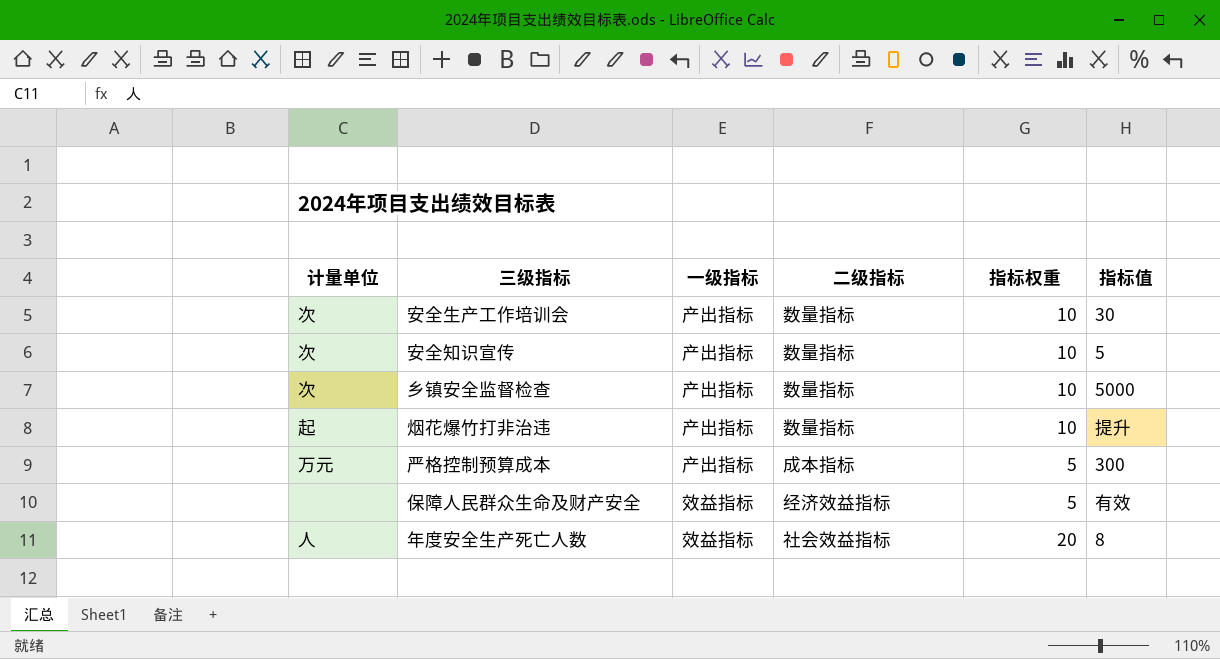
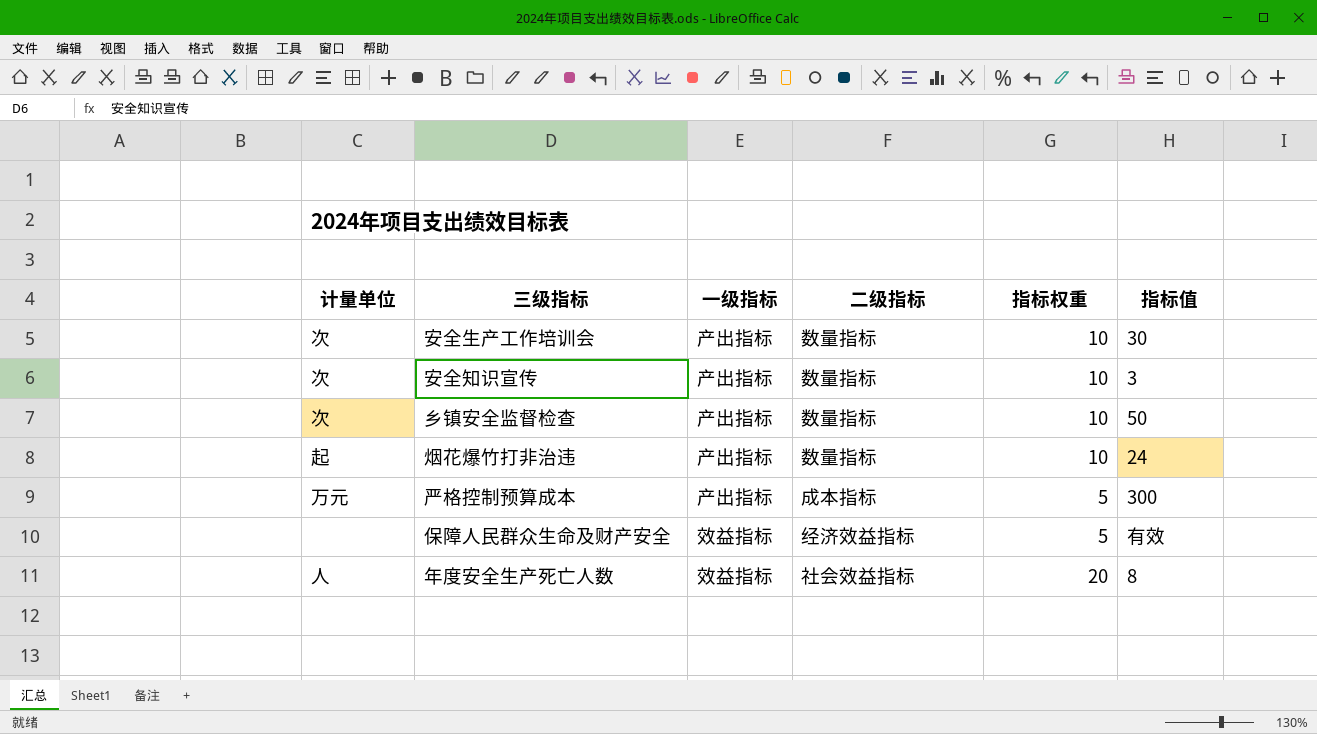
安全知识宣传 | 指标值: 5 -> 3
乡镇安全监督检查 | 指标值: 5000 -> 50
烟花爆竹打非治违 | 指标值: 提升 -> 24

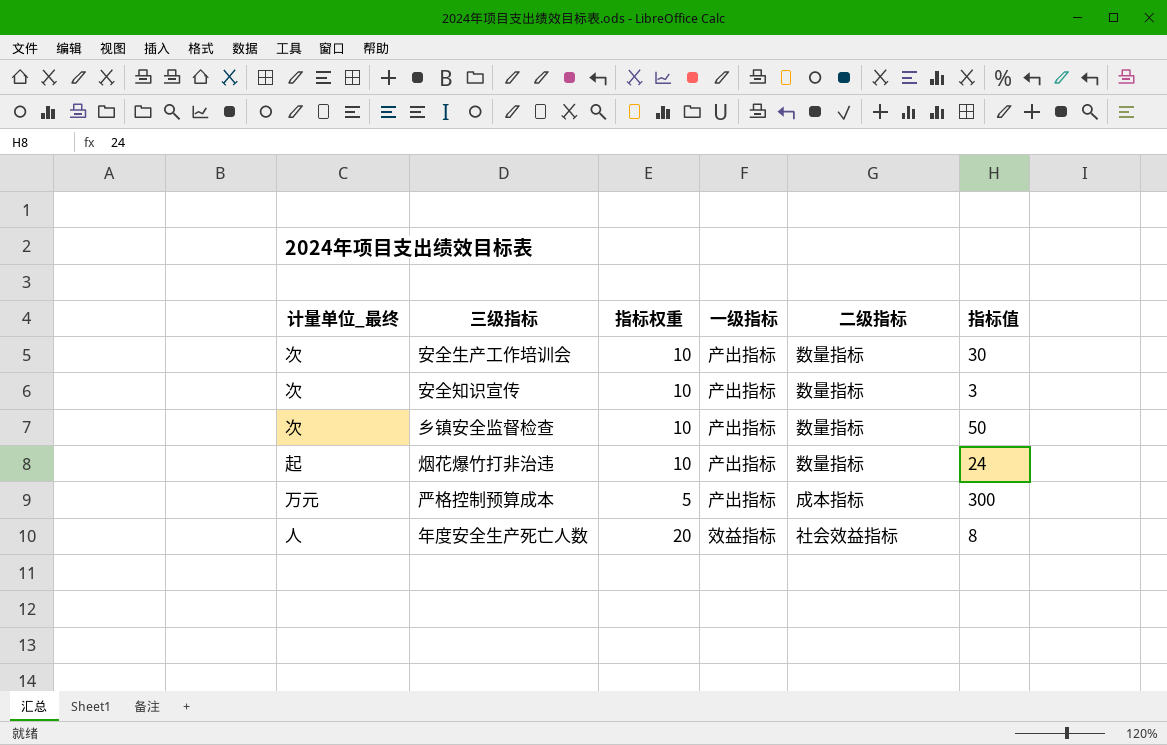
column name: 计量单位 -> 计量单位_最终
column 指标权重 | position: 5 -> 3
row 保障人民群众生命及财产安全: none | 效益指标 | 经济效益指标 | 5 | 有效 -> none

